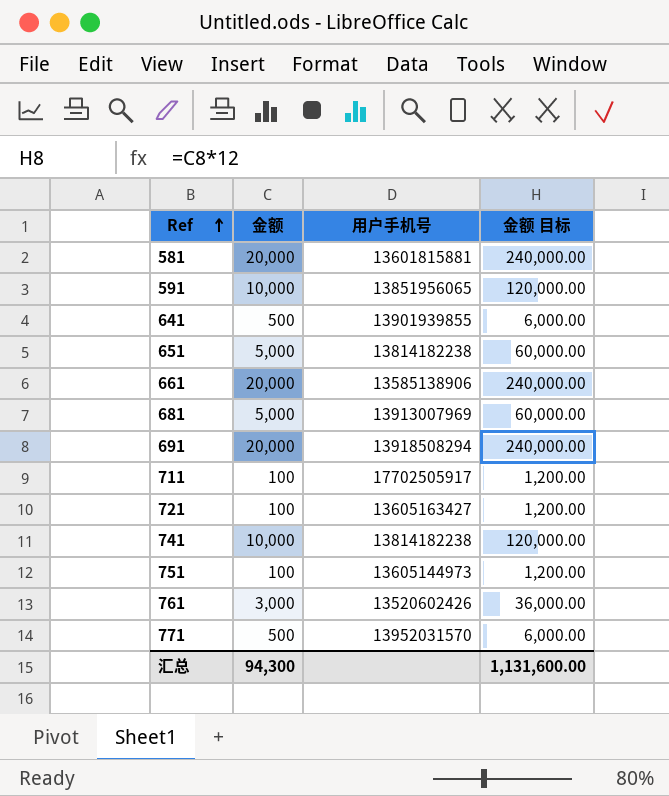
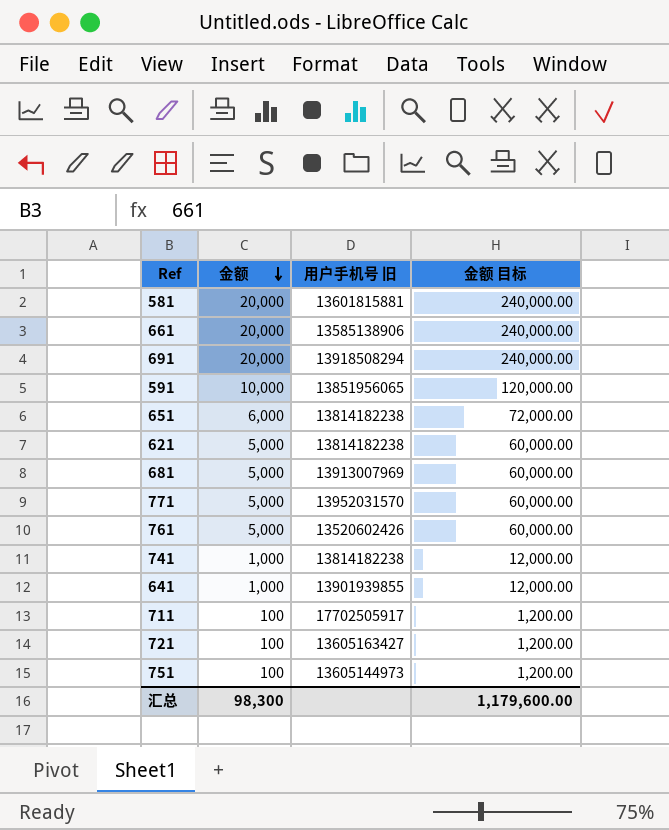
row order: Ref ascending -> 金额 descending
column name: 用户手机号 -> 用户手机号 旧
651 | 金额: 5,000 -> 6,000
651 | 金额 目标: 60,000.00 -> 72,000.00
row 621: none -> 5,000 | 13814182238 | 60,000.00
771 | 金额: 500 -> 5,000
771 | 金额 目标: 6,000.00 -> 60,000.00
761 | 金额: 3,000 -> 5,000
761 | 金额 目标: 36,000.00 -> 60,000.00
741 | 金额: 10,000 -> 1,000
741 | 金额 目标: 120,000.00 -> 12,000.00
641 | 金额: 500 -> 1,000
641 | 金额 目标: 6,000.00 -> 12,000.00
汇总 | 金额: 94,300 -> 98,300
汇总 | 金额 目标: 1,131,600.00 -> 1,179,600.00

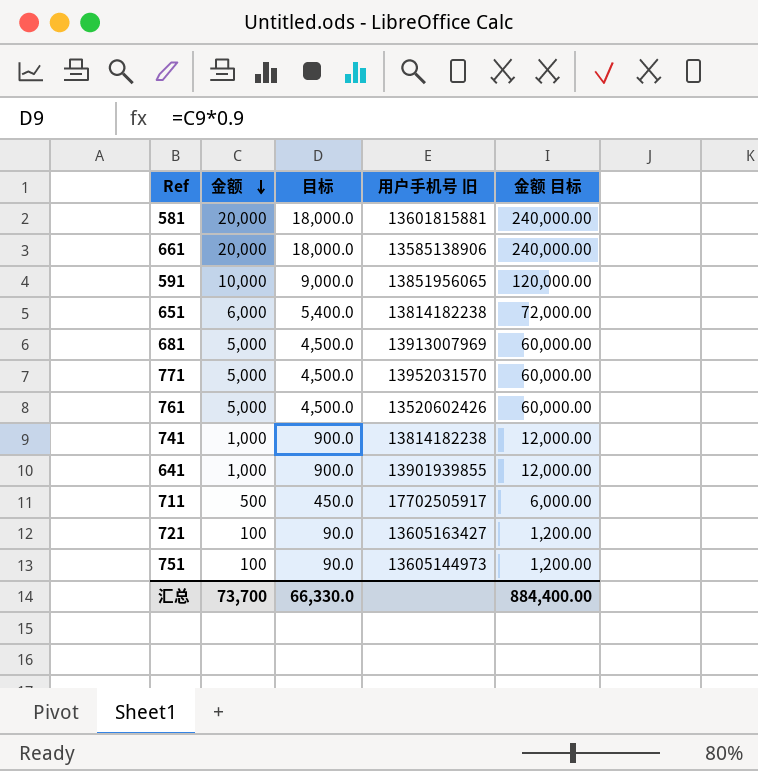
column 目标 | formula: none -> [金额] * 0.9
row 691: 20,000 | 13918508294 | 240,000.00 -> none
row 621: 5,000 | 13814182238 | 60,000.00 -> none
711 | 金额: 100 -> 500
711 | 金额 目标: 1,200.00 -> 6,000.00
汇总 | 金额: 98,300 -> 73,700
汇总 | 金额 目标: 1,179,600.00 -> 884,400.00

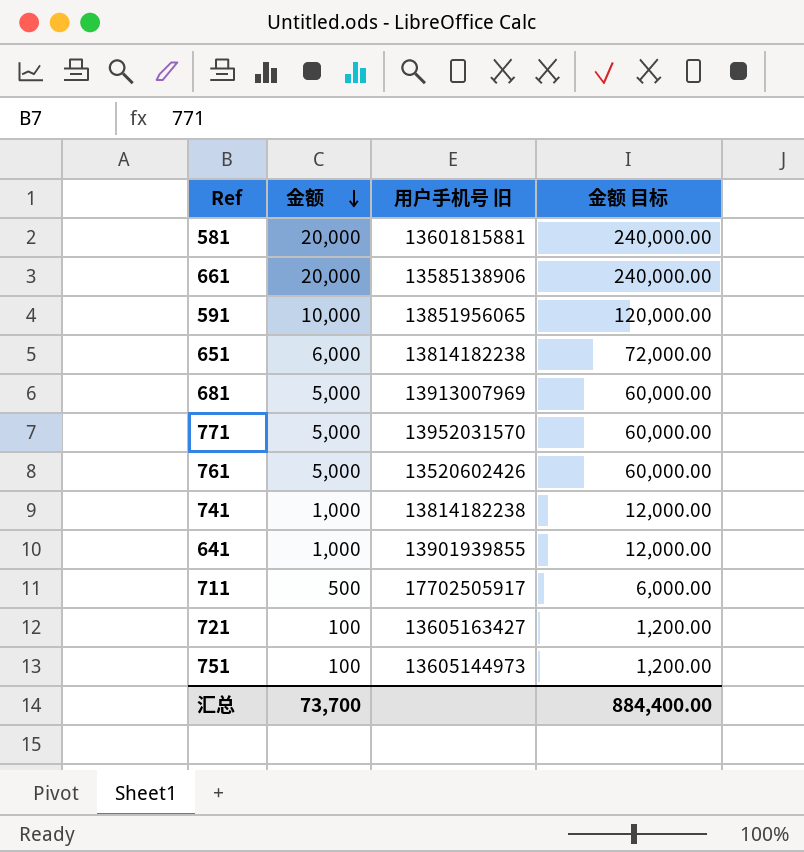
column 目标 | formula: [金额] * 0.9 -> none

